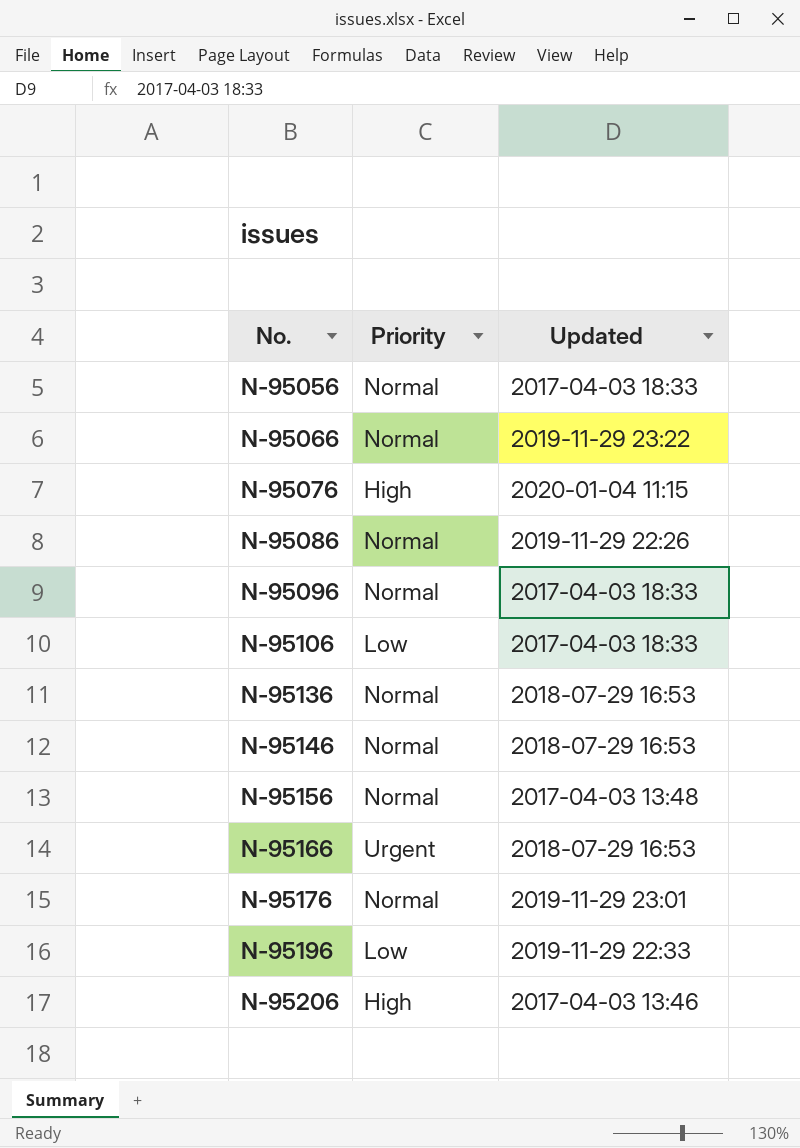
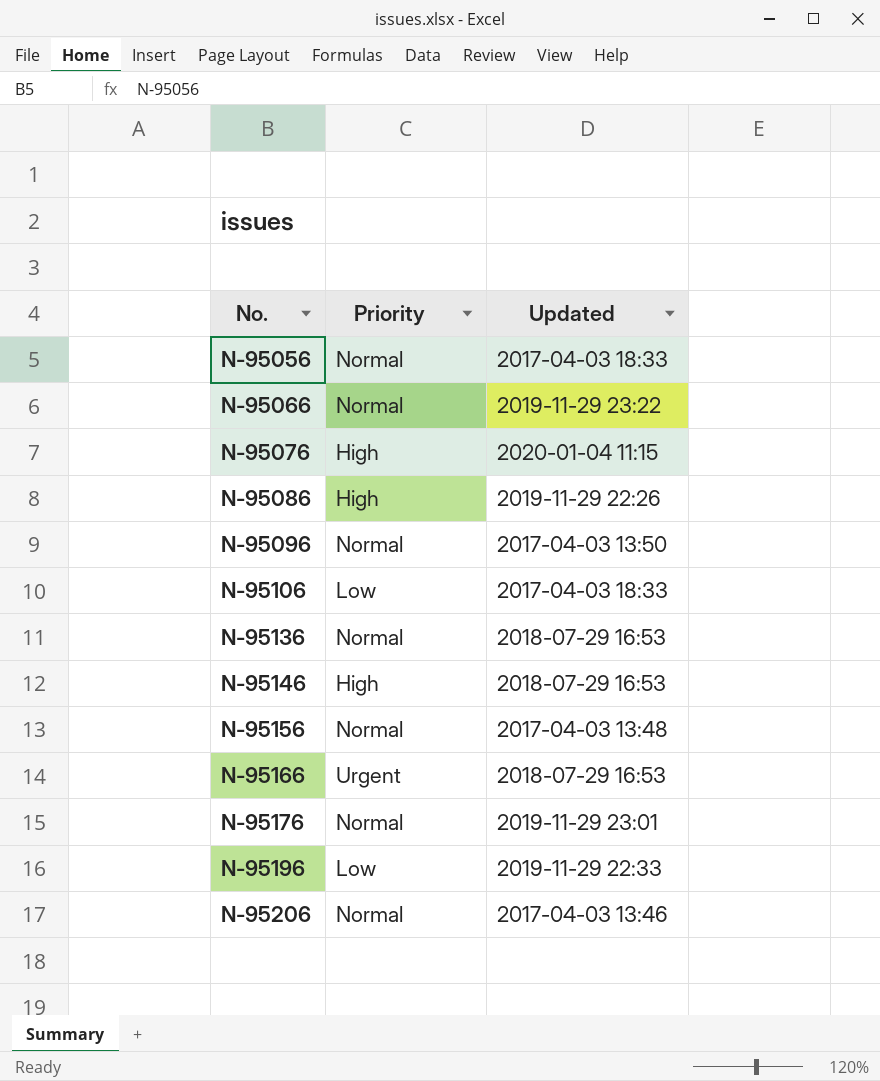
N-95086 | Priority: Normal -> High
N-95096 | Updated: 2017-04-03 18:33 -> 2017-04-03 13:50
N-95146 | Priority: Normal -> High
N-95206 | Priority: High -> Normal

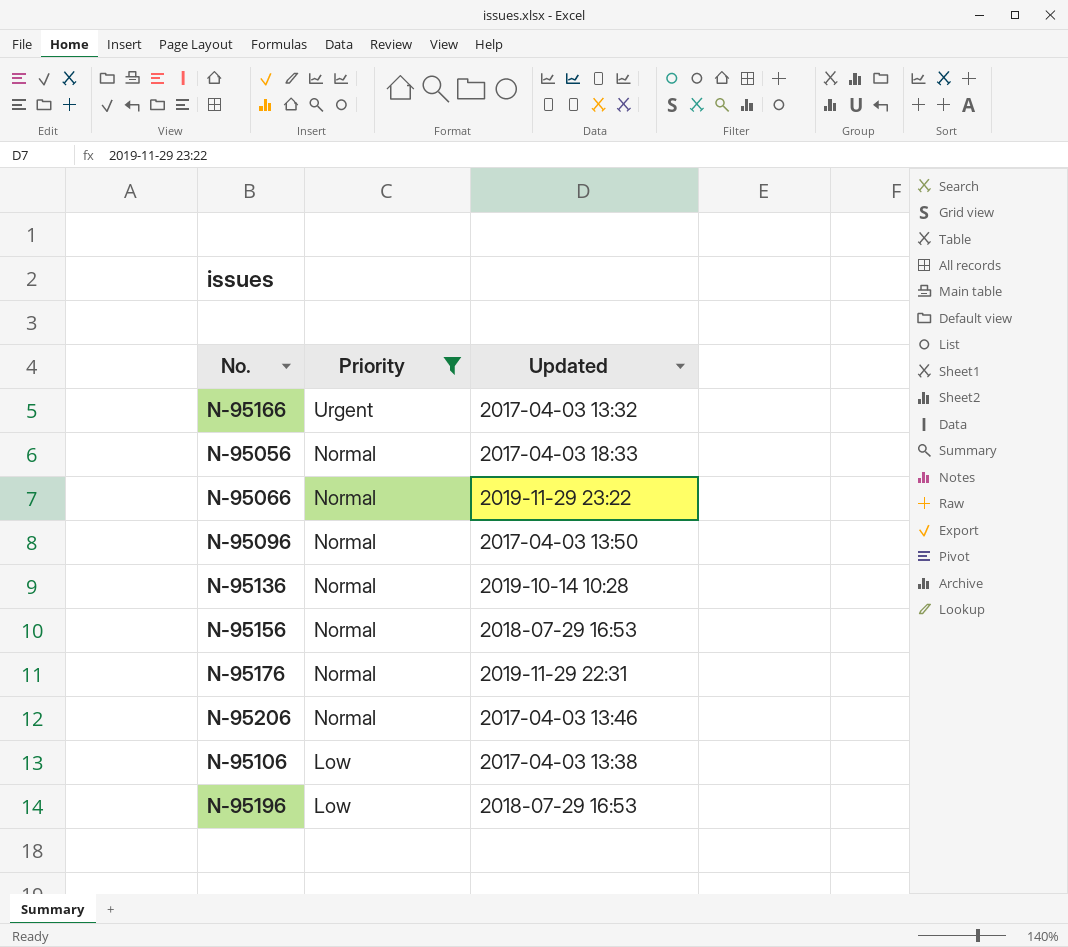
filter: none -> Priority != High
row order: No. ascending -> Priority descending
N-95166 | Updated: 2018-07-29 16:53 -> 2017-04-03 13:32
N-95136 | Updated: 2018-07-29 16:53 -> 2019-10-14 10:28
N-95156 | Updated: 2017-04-03 13:48 -> 2018-07-29 16:53
N-95176 | Updated: 2019-11-29 23:01 -> 2019-11-29 22:31
N-95106 | Updated: 2017-04-03 18:33 -> 2017-04-03 13:38
N-95196 | Updated: 2019-11-29 22:33 -> 2018-07-29 16:53

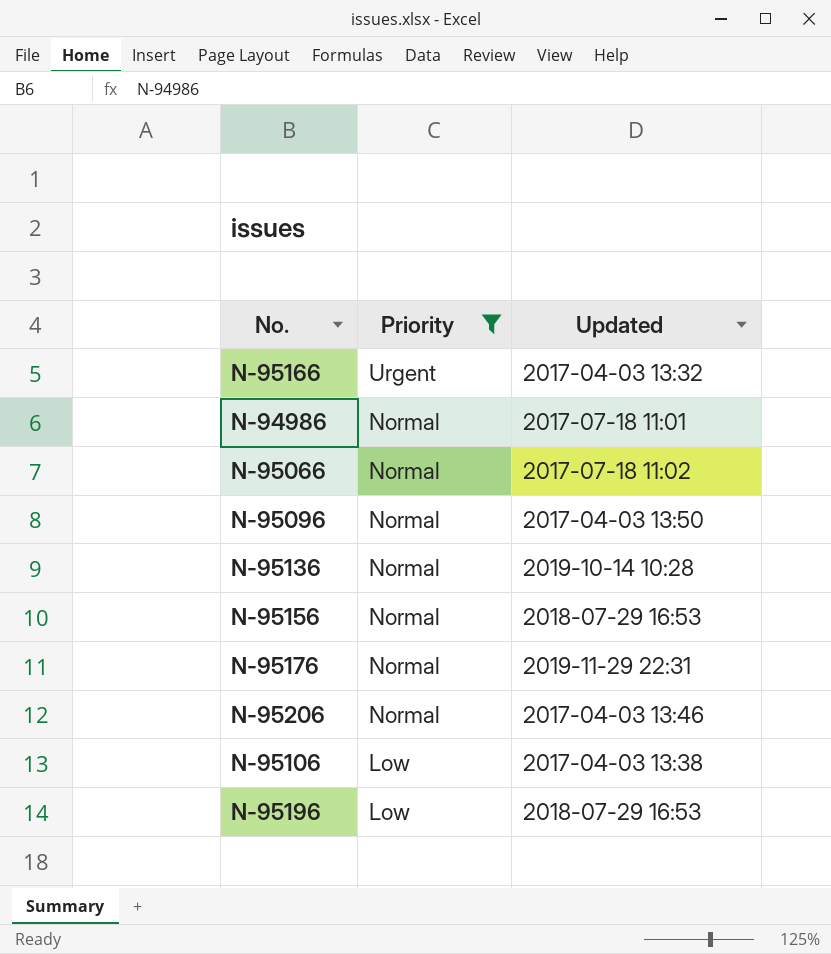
row N-95056: Normal | 2017-04-03 18:33 -> none
row N-94986: none -> Normal | 2017-07-18 11:01
N-95066 | Updated: 2019-11-29 23:22 -> 2017-07-18 11:02

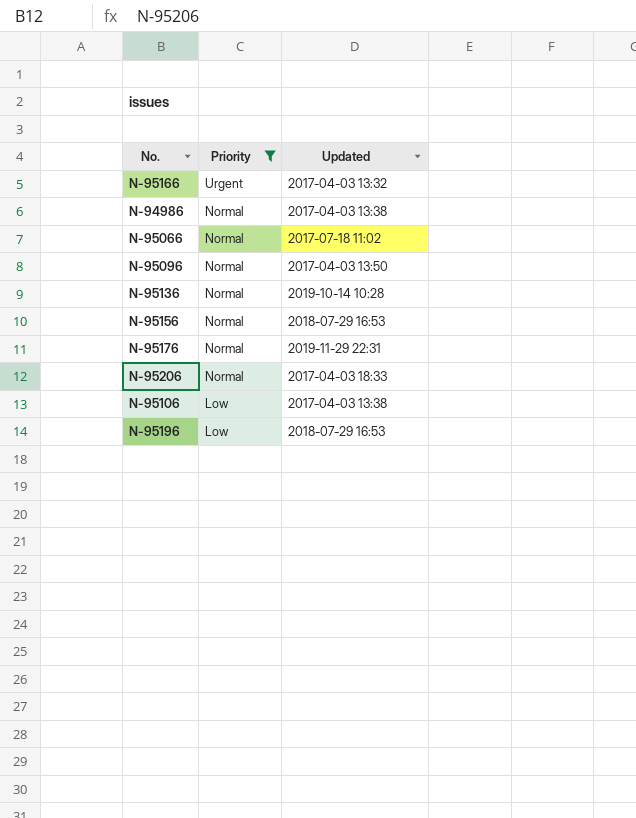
N-94986 | Updated: 2017-07-18 11:01 -> 2017-04-03 13:38
N-95206 | Updated: 2017-04-03 13:46 -> 2017-04-03 18:33

